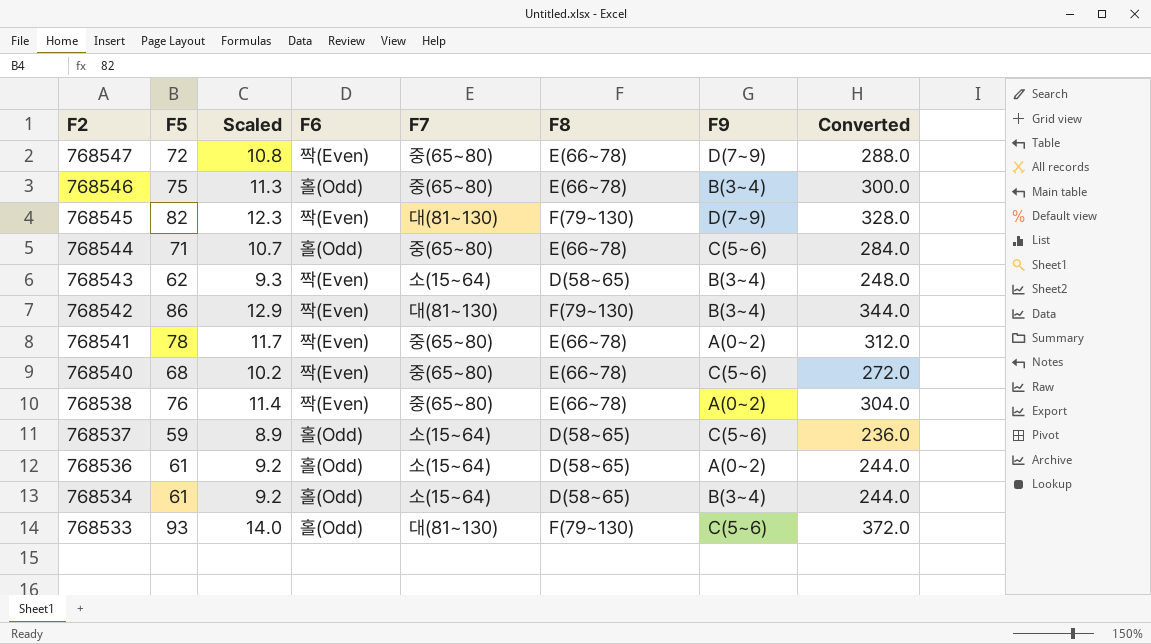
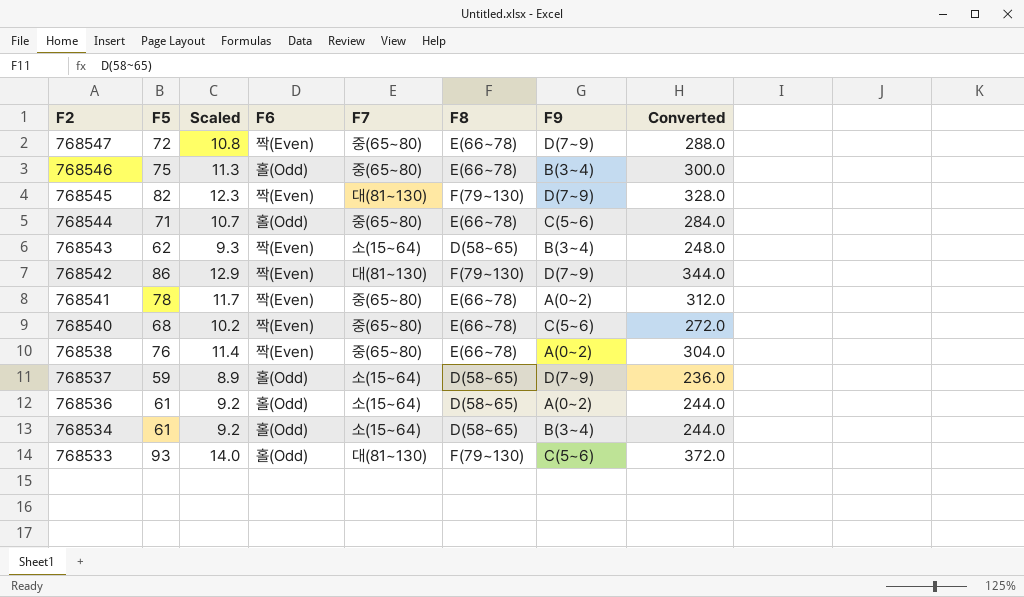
768542 | F9: B(3~4) -> D(7~9)
768537 | F9: C(5~6) -> D(7~9)

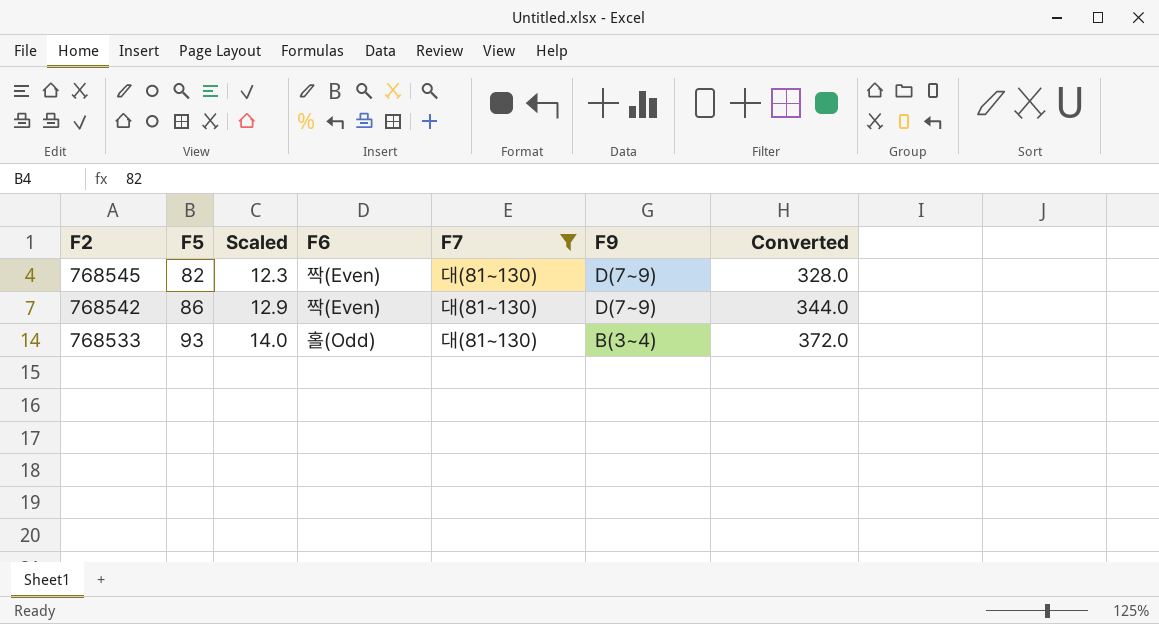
filter: none -> F7 = 대(81~130)
column F8 | position: 6 -> none
768533 | F9: C(5~6) -> B(3~4)

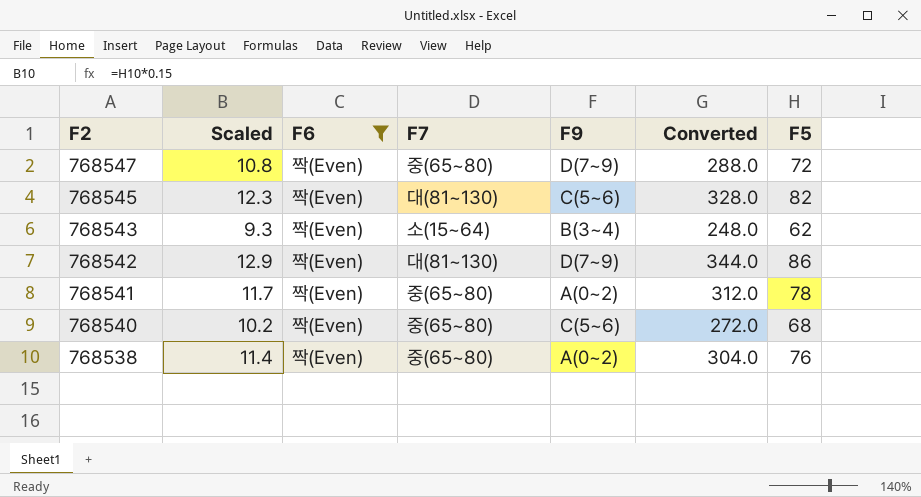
filter: F7 = 대(81~130) -> F6 = 짝(Even)
column F5 | position: 2 -> 7
768545 | F9: D(7~9) -> C(5~6)

